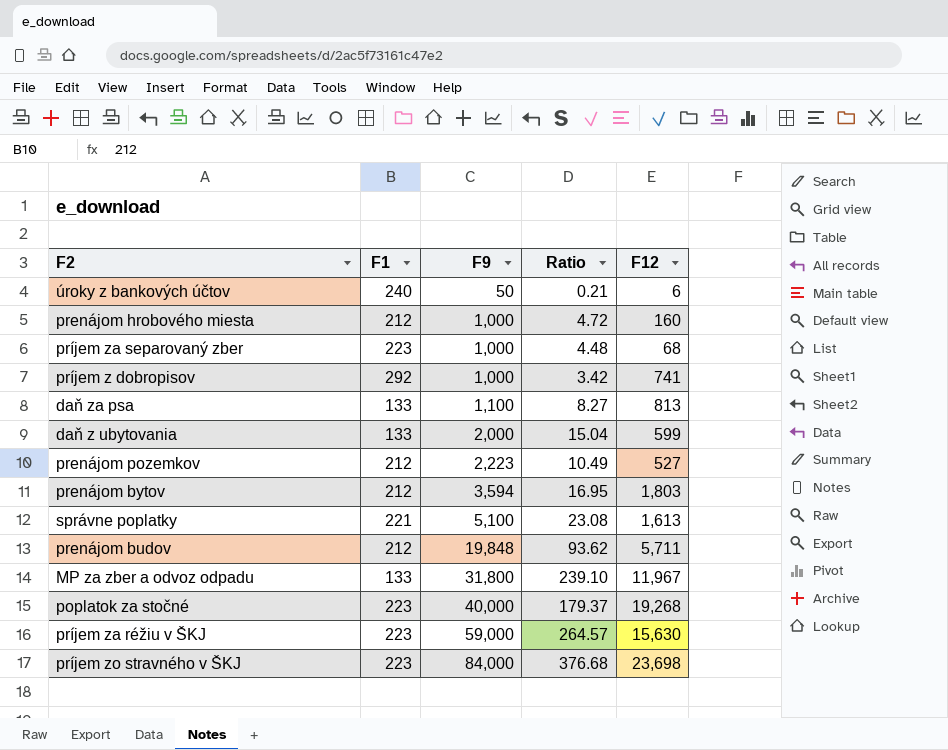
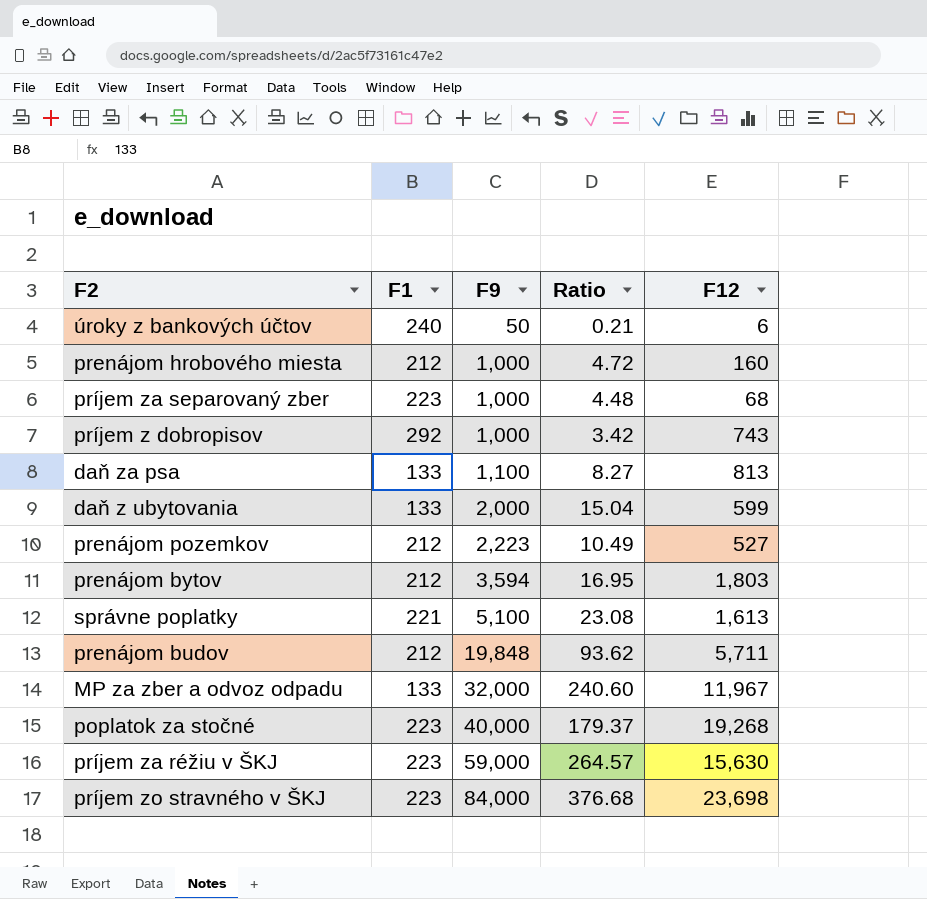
príjem z dobropisov | F12: 741 -> 743
MP za zber a odvoz odpadu | F9: 31,800 -> 32,000
MP za zber a odvoz odpadu | Ratio: 239.10 -> 240.60

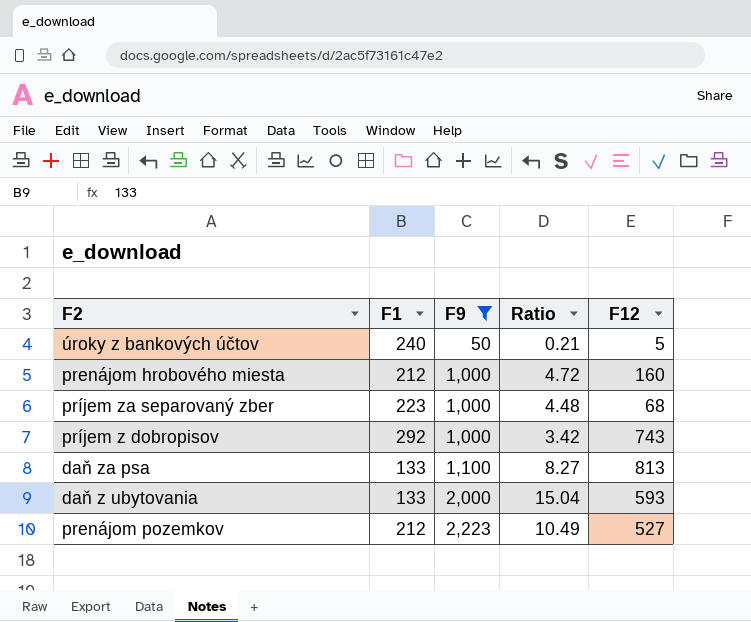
filter: none -> F9 <= 2,223
úroky z bankových účtov | F12: 6 -> 5
daň z ubytovania | F12: 599 -> 593

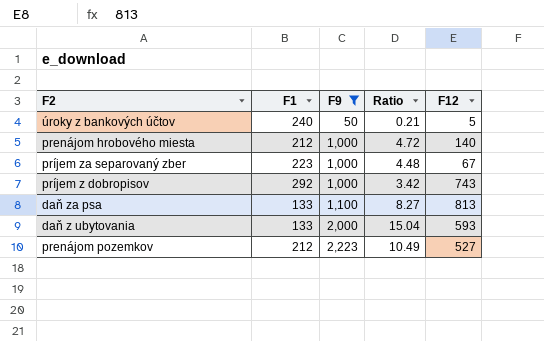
prenájom hrobového miesta | F12: 160 -> 140
príjem za separovaný zber | F12: 68 -> 67

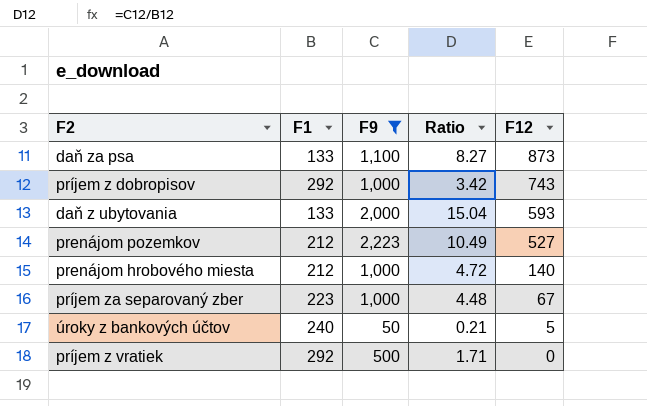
row order: F9 ascending -> F12 descending
daň za psa | F12: 813 -> 873
row príjem z vratiek: none -> 292 | 500 | 1.71 | 0

